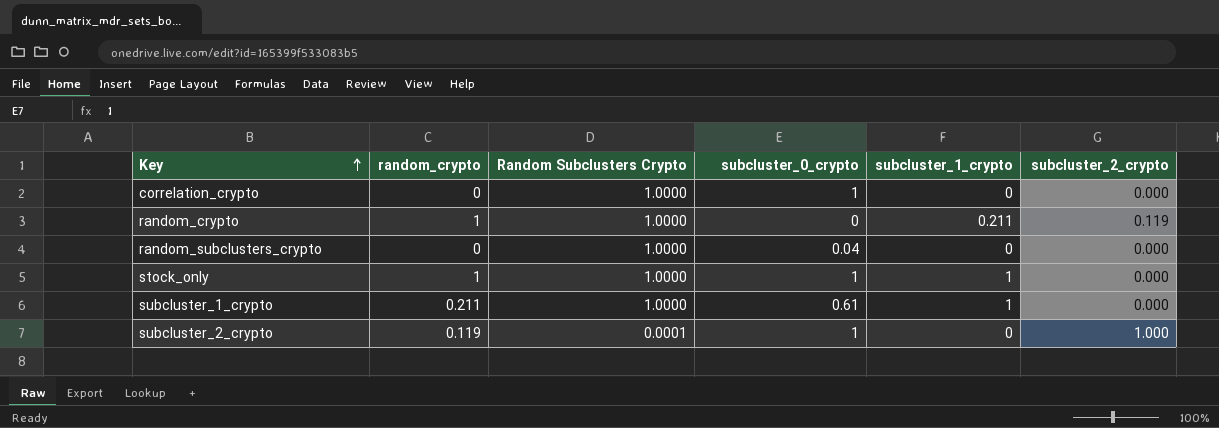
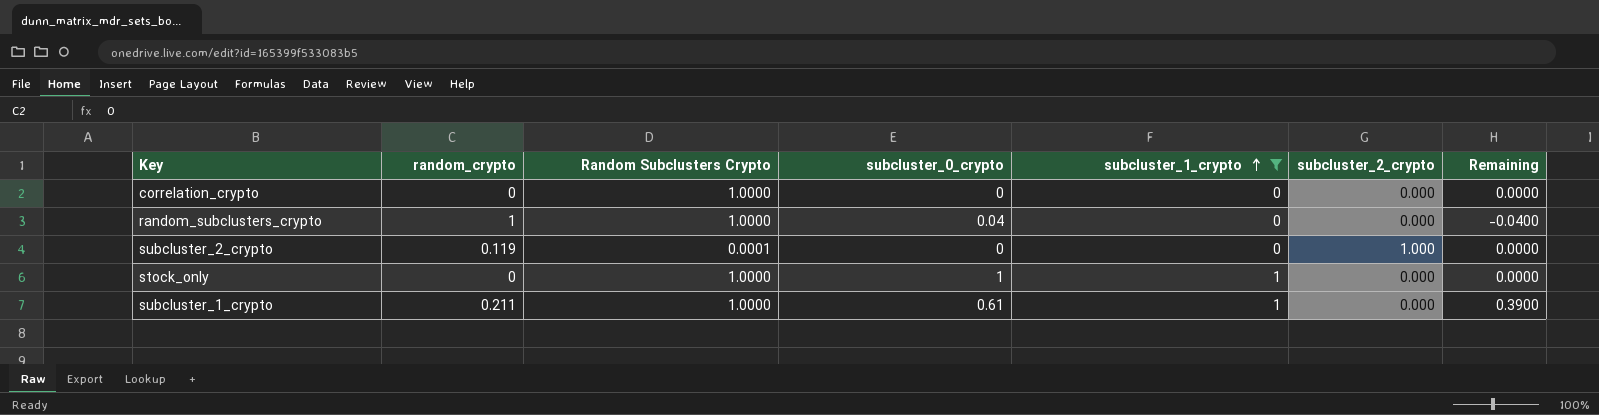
filter: none -> subcluster_1_crypto != 0.211
row order: Key ascending -> subcluster_1_crypto ascending
column Remaining | formula: none -> [subcluster_1_crypto] - [subcluster_0_crypto]
correlation_crypto | subcluster_0_crypto: 1 -> 0
random_subclusters_crypto | random_crypto: 0 -> 1
subcluster_2_crypto | subcluster_0_crypto: 1 -> 0
stock_only | random_crypto: 1 -> 0

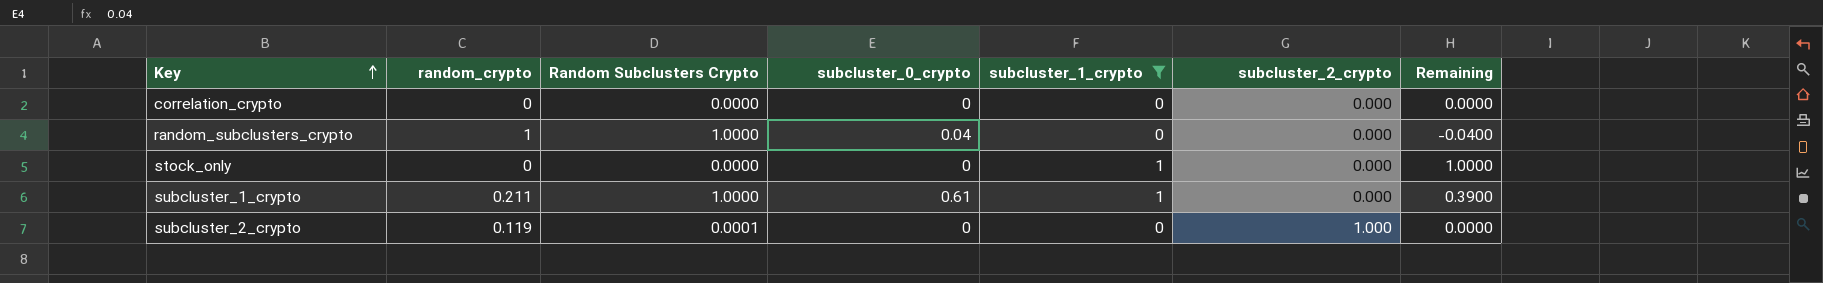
row order: subcluster_1_crypto ascending -> Key ascending
correlation_crypto | Random Subclusters Crypto: 1.0000 -> 0.0000
stock_only | Random Subclusters Crypto: 1.0000 -> 0.0000
stock_only | subcluster_0_crypto: 1 -> 0
stock_only | Remaining: 0.0000 -> 1.0000

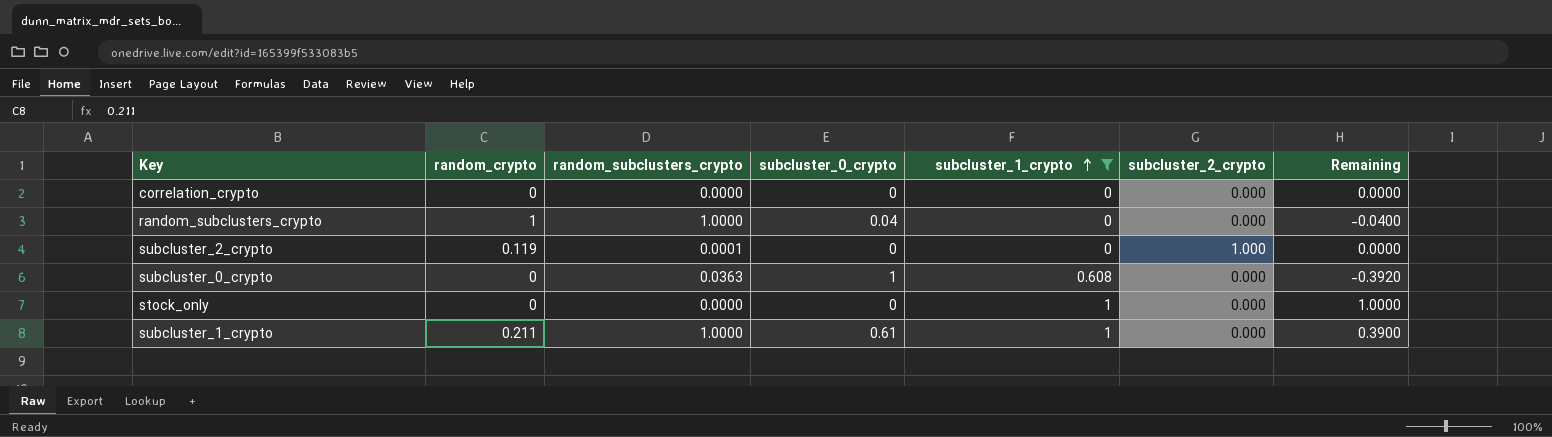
row order: Key ascending -> subcluster_1_crypto ascending
column name: Random Subclusters Crypto -> random_subclusters_crypto
row subcluster_0_crypto: none -> 0 | 0.0363 | 1 | 0.608 | 0.000 | -0.3920

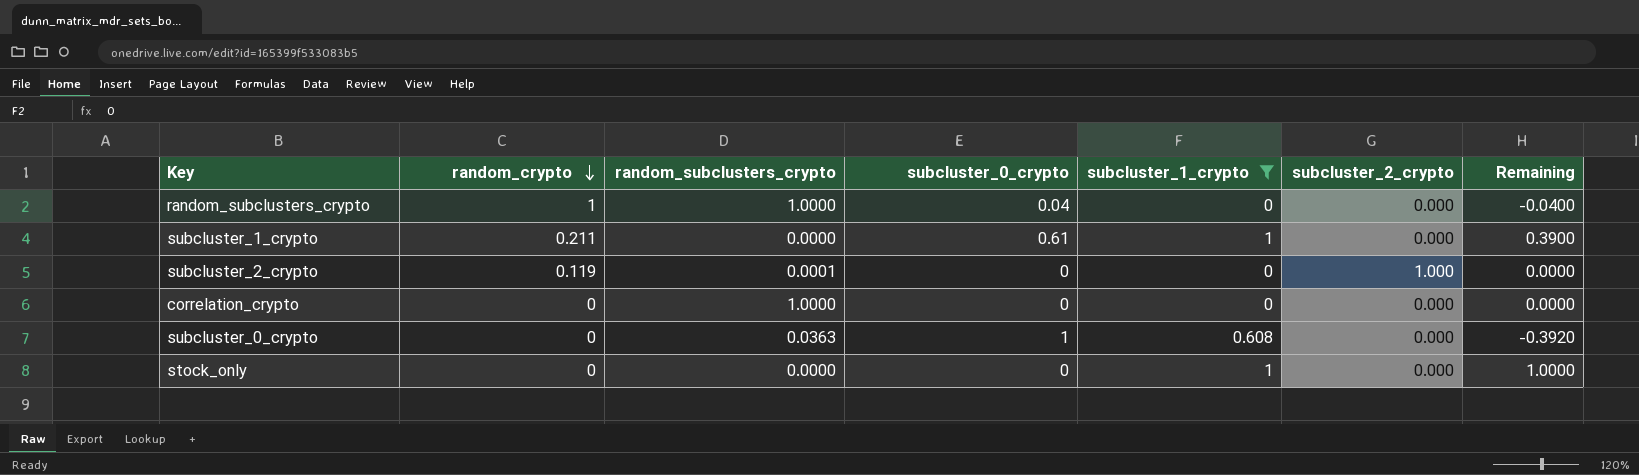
row order: subcluster_1_crypto ascending -> random_crypto descending
subcluster_1_crypto | random_subclusters_crypto: 1.0000 -> 0.0000
correlation_crypto | random_subclusters_crypto: 0.0000 -> 1.0000

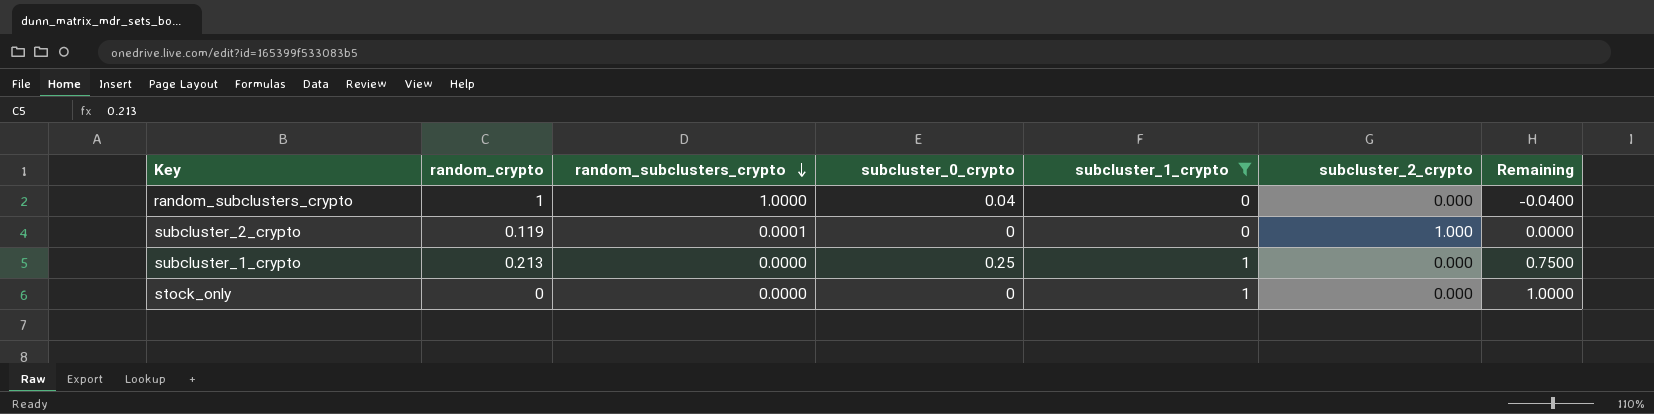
row order: random_crypto descending -> random_subclusters_crypto descending
row correlation_crypto: 0 | 1.0000 | 0 | 0 | 0.000 | 0.0000 -> none
row subcluster_0_crypto: 0 | 0.0363 | 1 | 0.608 | 0.000 | -0.3920 -> none
subcluster_1_crypto | random_crypto: 0.211 -> 0.213
subcluster_1_crypto | subcluster_0_crypto: 0.61 -> 0.25
subcluster_1_crypto | Remaining: 0.3900 -> 0.7500

